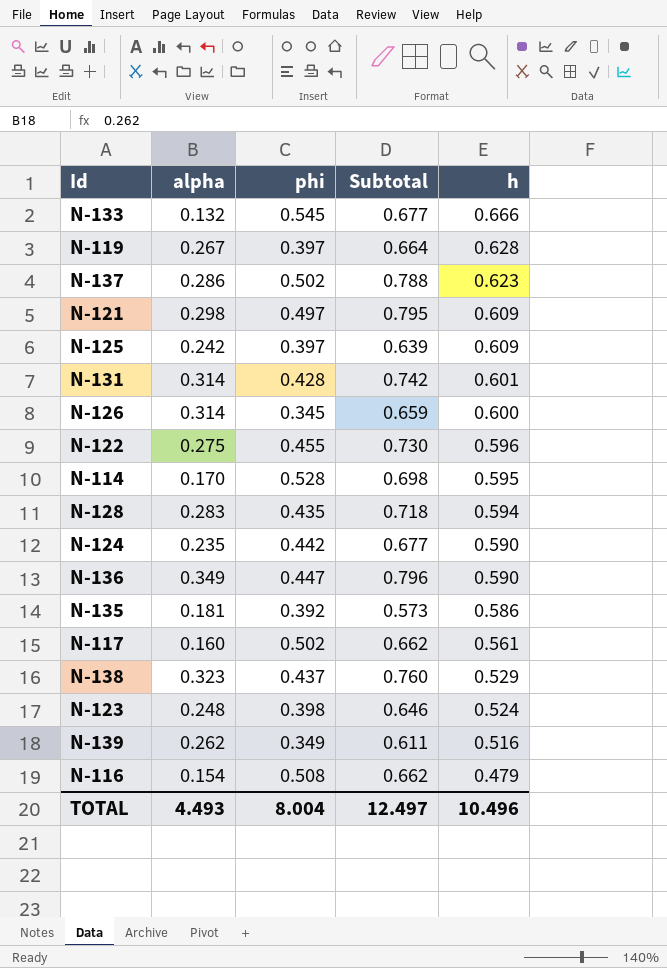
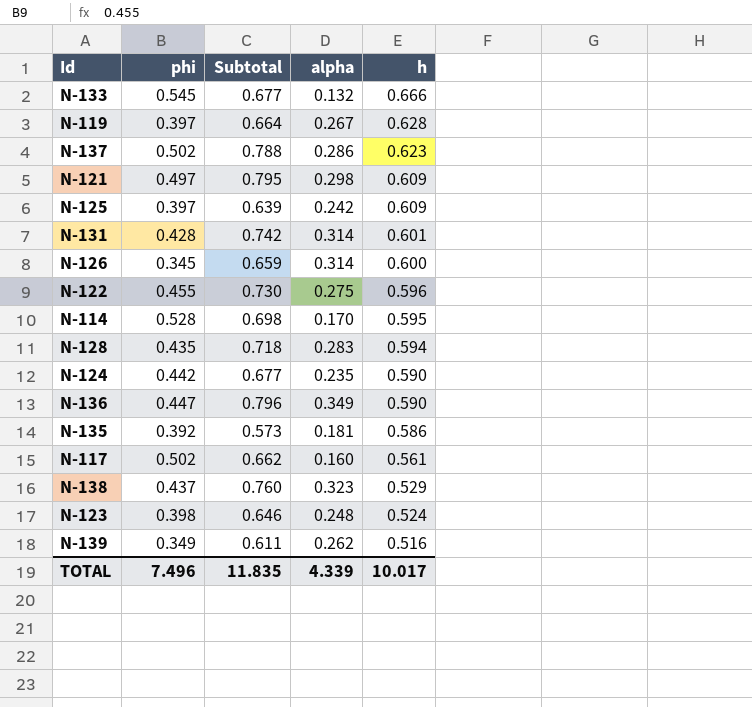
column alpha | position: 2 -> 4
row N-116: 0.154 | 0.508 | 0.662 | 0.479 -> none
TOTAL | phi: 8.004 -> 7.496
TOTAL | Subtotal: 12.497 -> 11.835
TOTAL | alpha: 4.493 -> 4.339
TOTAL | h: 10.496 -> 10.017

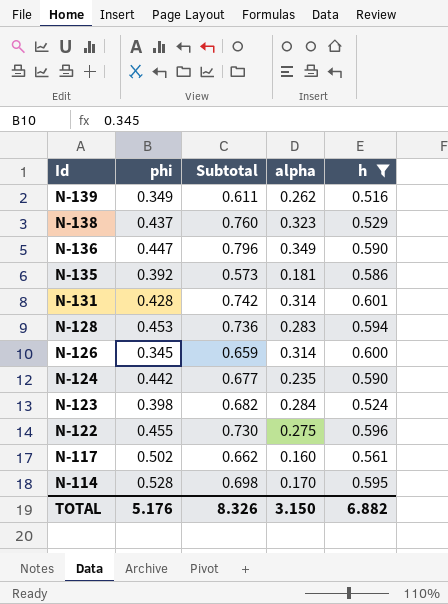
filter: none -> h <= 0.601
row order: h descending -> Id descending
N-128 | phi: 0.435 -> 0.453
N-128 | Subtotal: 0.718 -> 0.736
N-123 | Subtotal: 0.646 -> 0.682
N-123 | alpha: 0.248 -> 0.284
TOTAL | phi: 7.496 -> 5.176
TOTAL | Subtotal: 11.835 -> 8.326
TOTAL | alpha: 4.339 -> 3.150
TOTAL | h: 10.017 -> 6.882

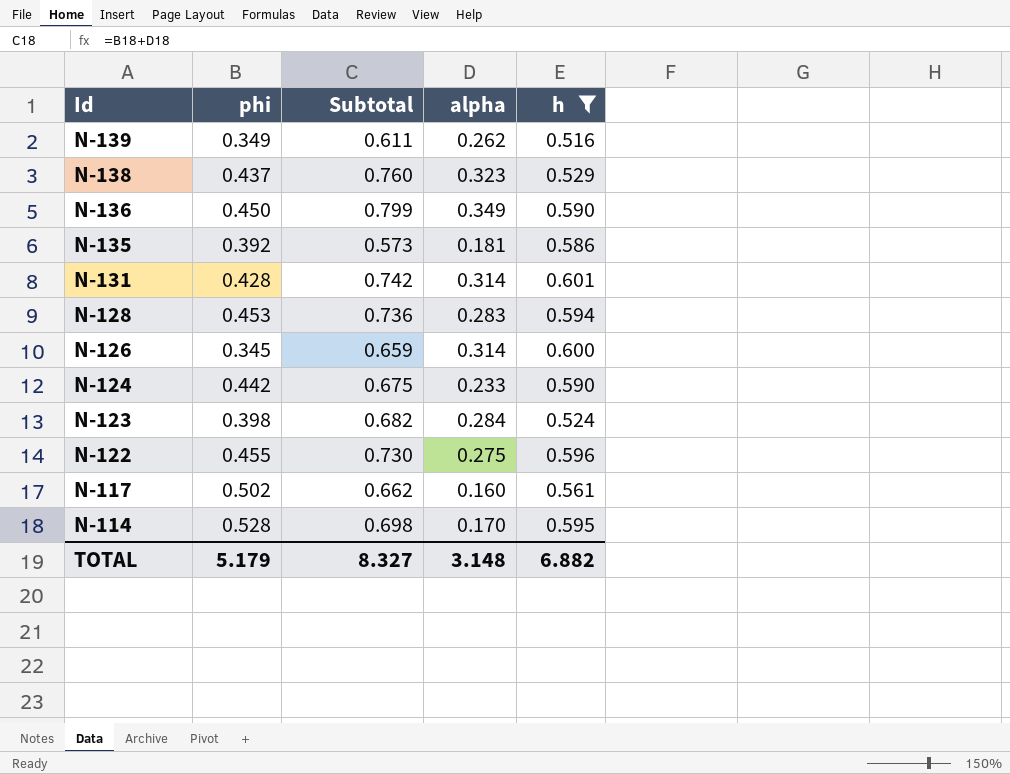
N-136 | phi: 0.447 -> 0.450
N-136 | Subtotal: 0.796 -> 0.799
N-124 | Subtotal: 0.677 -> 0.675
N-124 | alpha: 0.235 -> 0.233
TOTAL | phi: 5.176 -> 5.179
TOTAL | Subtotal: 8.326 -> 8.327
TOTAL | alpha: 3.150 -> 3.148

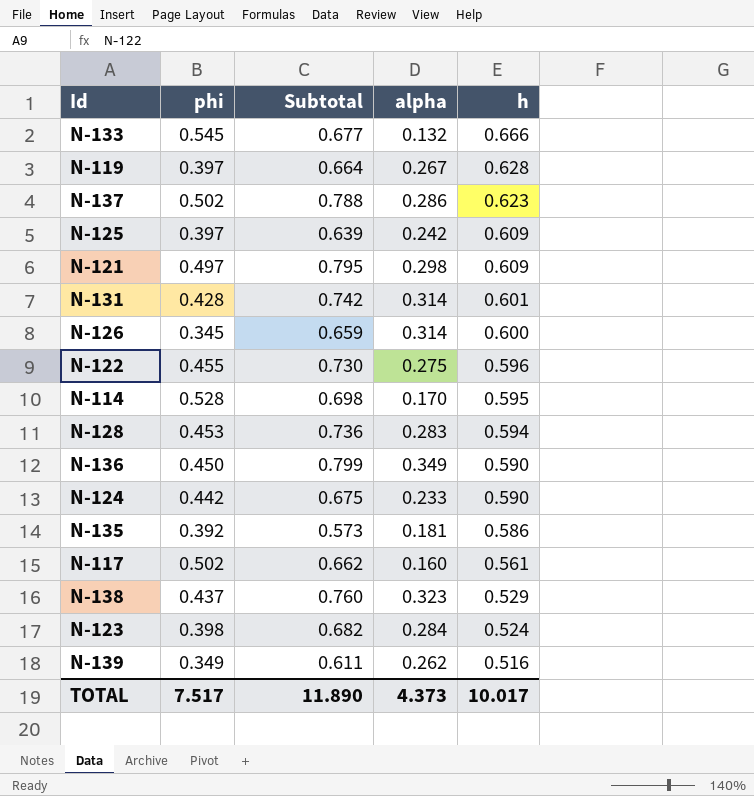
filter: h <= 0.601 -> none
row order: Id descending -> h descending
TOTAL | phi: 5.179 -> 7.517
TOTAL | Subtotal: 8.327 -> 11.890
TOTAL | alpha: 3.148 -> 4.373
TOTAL | h: 6.882 -> 10.017

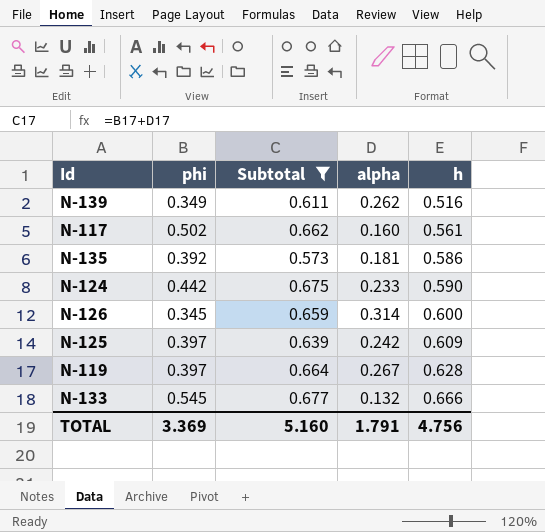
filter: none -> Subtotal <= 0.677
row order: h descending -> h ascending
TOTAL | phi: 7.517 -> 3.369
TOTAL | Subtotal: 11.890 -> 5.160
TOTAL | alpha: 4.373 -> 1.791
TOTAL | h: 10.017 -> 4.756

